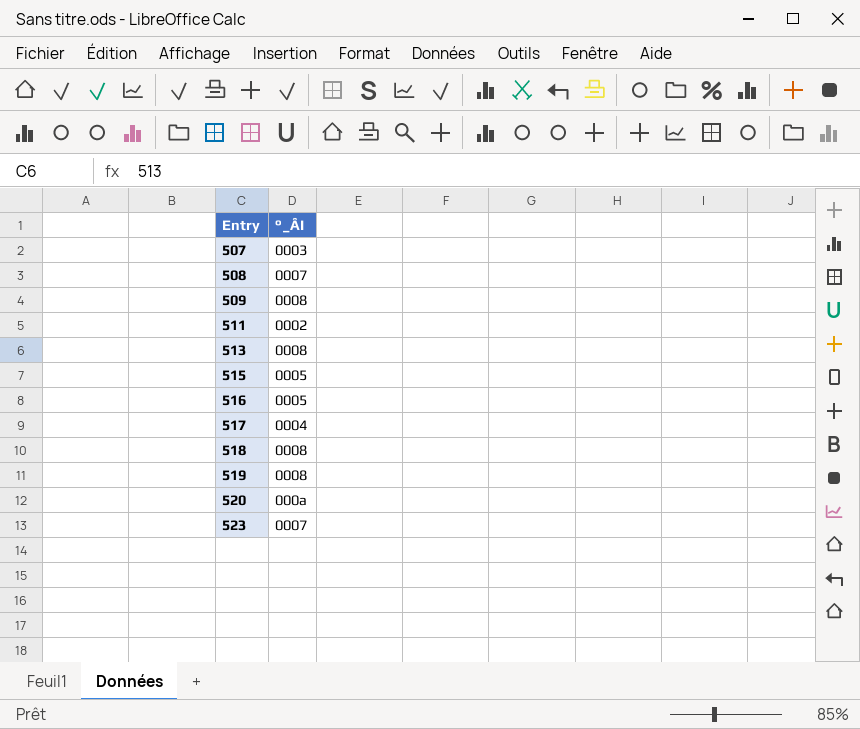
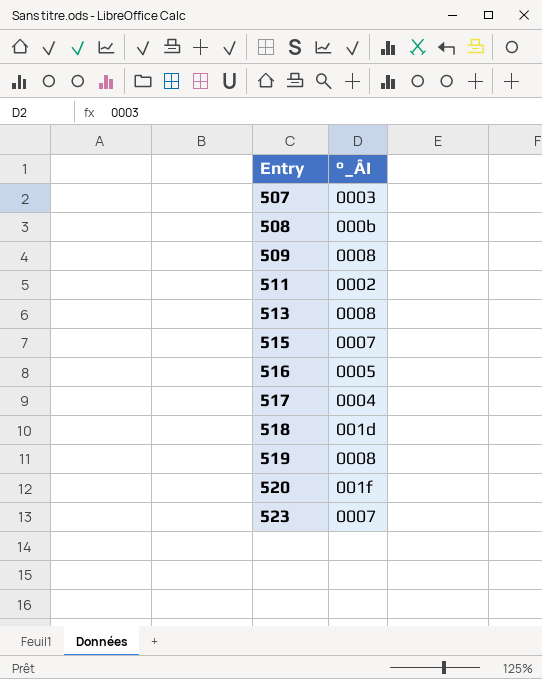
508 | °_ÂI: 0007 -> 000b
515 | °_ÂI: 0005 -> 0007
518 | °_ÂI: 0008 -> 001d
520 | °_ÂI: 000a -> 001f

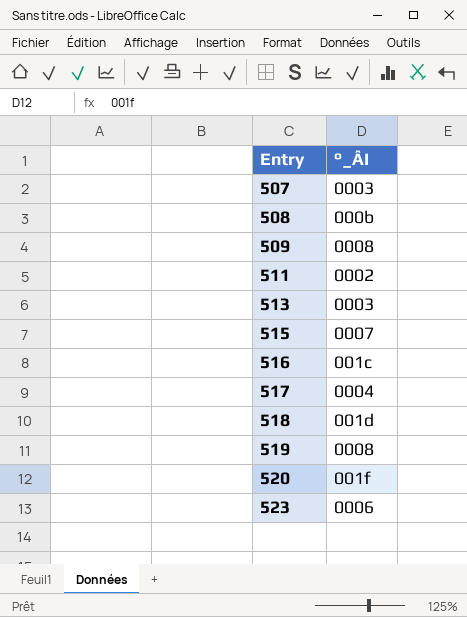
513 | °_ÂI: 0008 -> 0003
516 | °_ÂI: 0005 -> 001c
523 | °_ÂI: 0007 -> 0006

